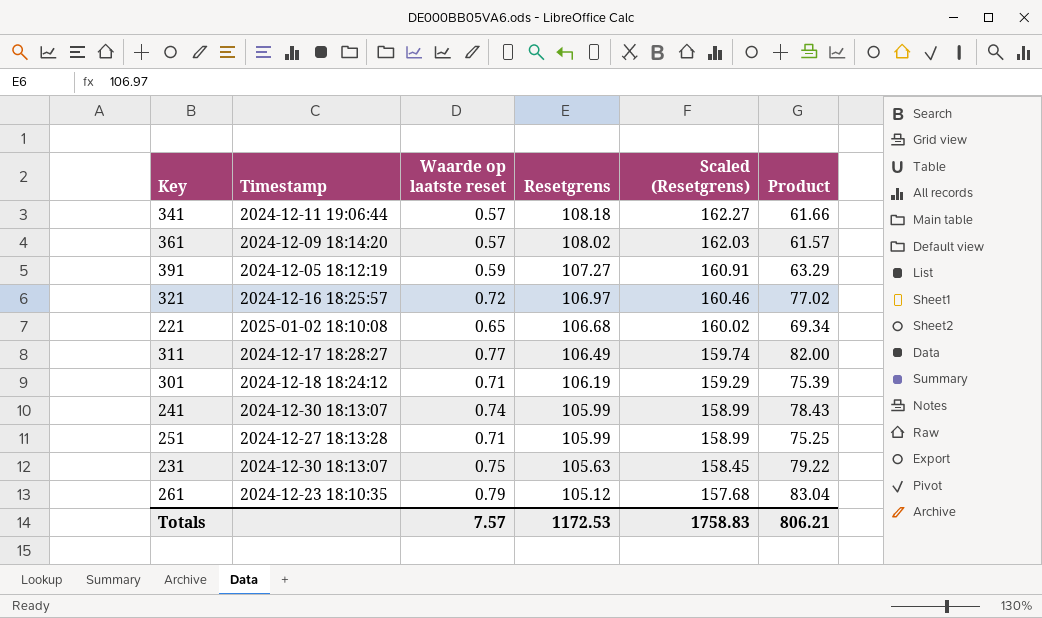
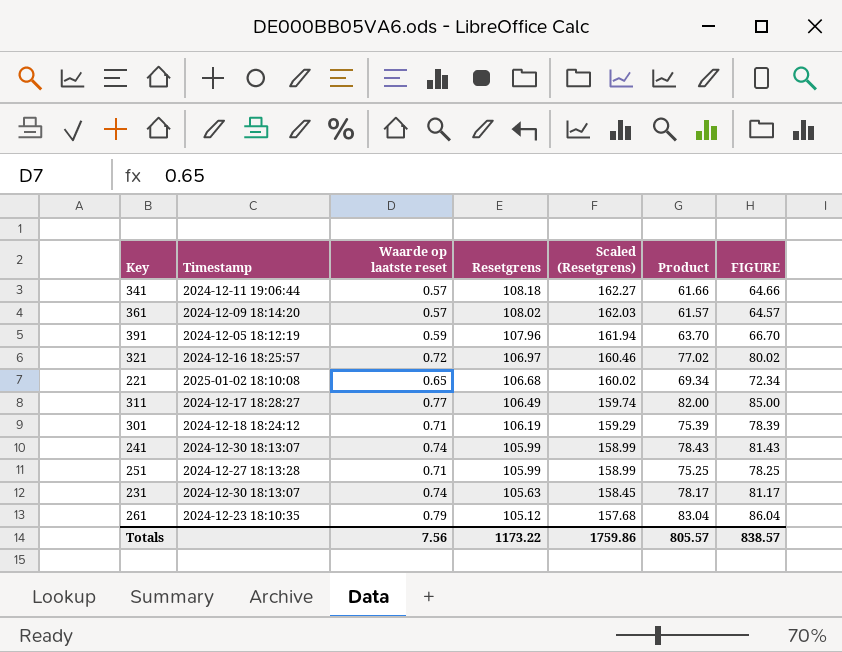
column FIGURE | formula: none -> [Product] + 3
391 | Resetgrens: 107.27 -> 107.96
391 | Scaled (Resetgrens): 160.91 -> 161.94
391 | Product: 63.29 -> 63.70
231 | Waarde op laatste reset: 0.75 -> 0.74
231 | Product: 79.22 -> 78.17
Totals | Waarde op laatste reset: 7.57 -> 7.56
Totals | Resetgrens: 1172.53 -> 1173.22
Totals | Scaled (Resetgrens): 1758.83 -> 1759.86
Totals | Product: 806.21 -> 805.57

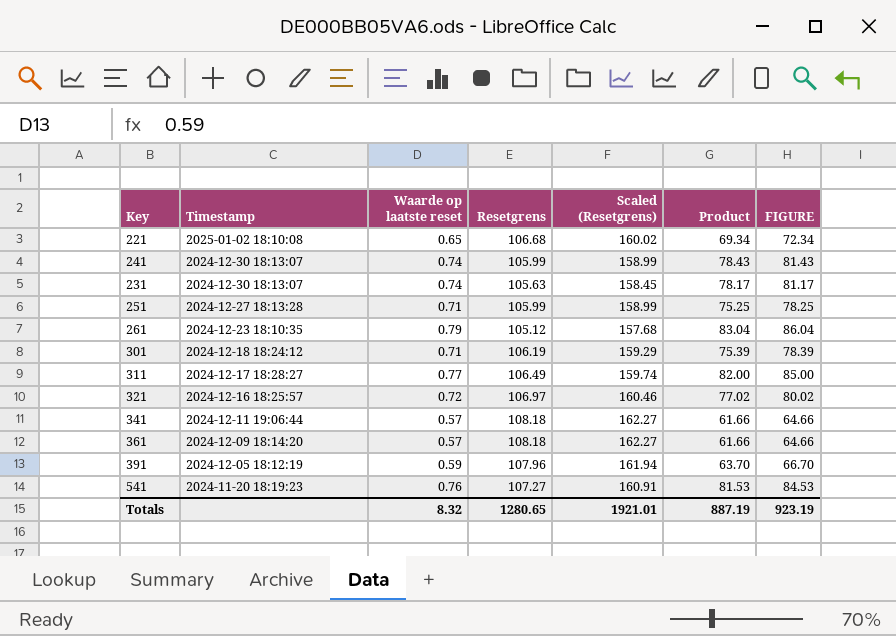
row order: Resetgrens descending -> Timestamp descending
361 | Resetgrens: 108.02 -> 108.18
361 | Scaled (Resetgrens): 162.03 -> 162.27
361 | Product: 61.57 -> 61.66
361 | FIGURE: 64.57 -> 64.66
row 541: none -> 2024-11-20 18:19:23 | 0.76 | 107.27 | 160.91 | 81.53 | 84.53
Totals | Waarde op laatste reset: 7.56 -> 8.32
Totals | Resetgrens: 1173.22 -> 1280.65
Totals | Scaled (Resetgrens): 1759.86 -> 1921.01
Totals | Product: 805.57 -> 887.19
Totals | FIGURE: 838.57 -> 923.19

